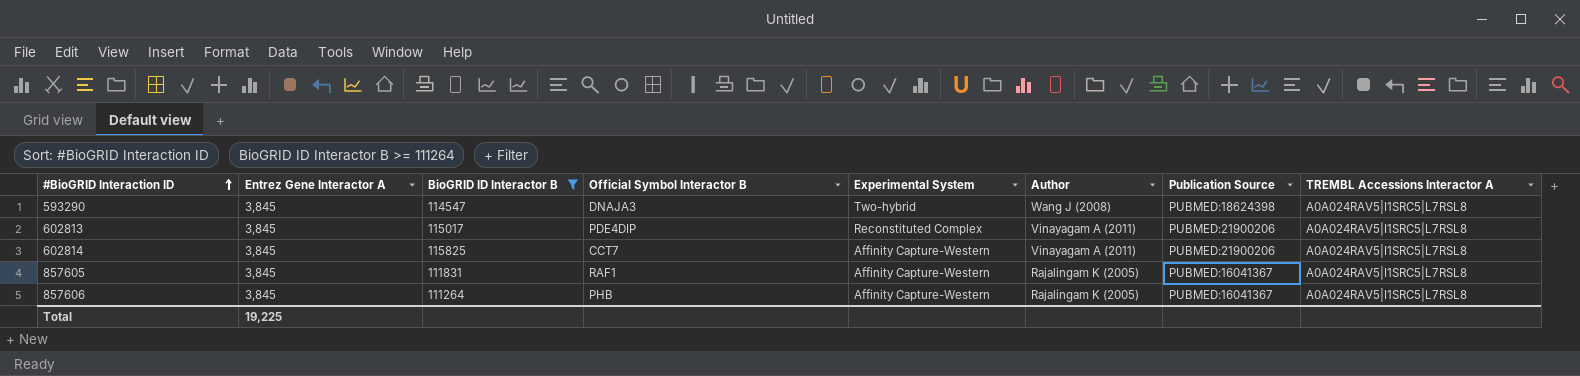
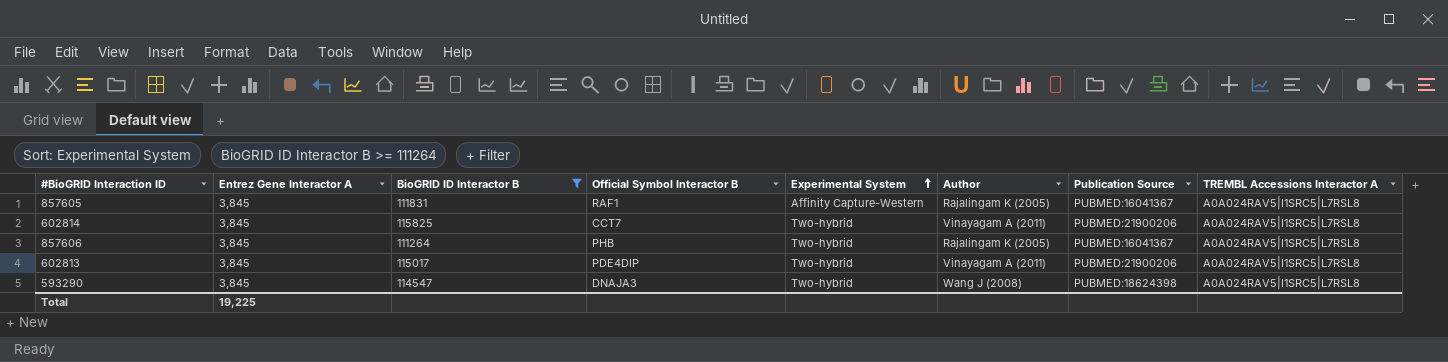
row order: #BioGRID Interaction ID ascending -> Experimental System ascending
602814 | Experimental System: Affinity Capture-Western -> Two-hybrid
857606 | Experimental System: Affinity Capture-Western -> Two-hybrid
602813 | Experimental System: Reconstituted Complex -> Two-hybrid

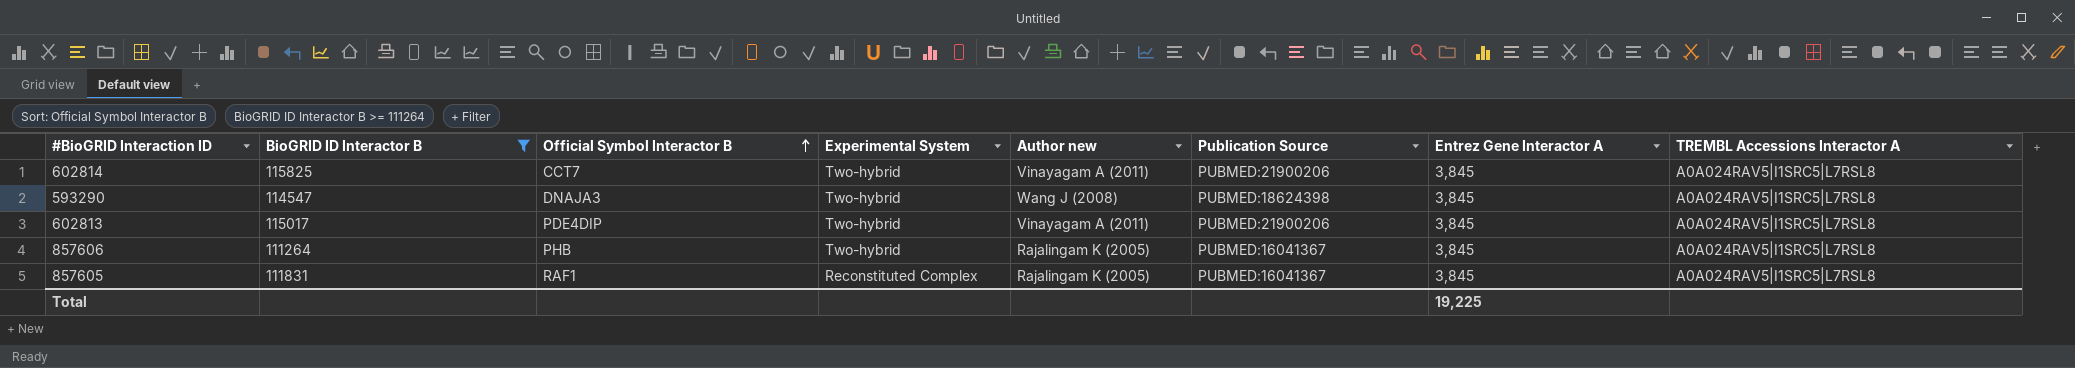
row order: Experimental System ascending -> Official Symbol Interactor B ascending
column name: Author -> Author new
column Entrez Gene Interactor A | position: 2 -> 7
857605 | Experimental System: Affinity Capture-Western -> Reconstituted Complex

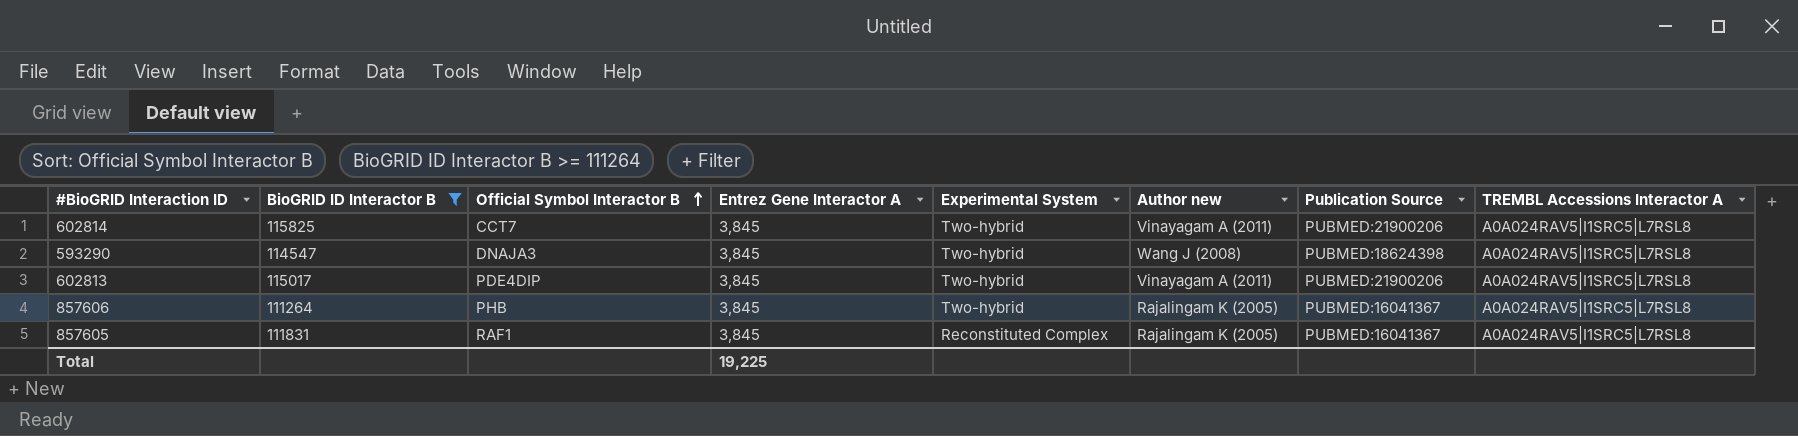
column Entrez Gene Interactor A | position: 7 -> 4

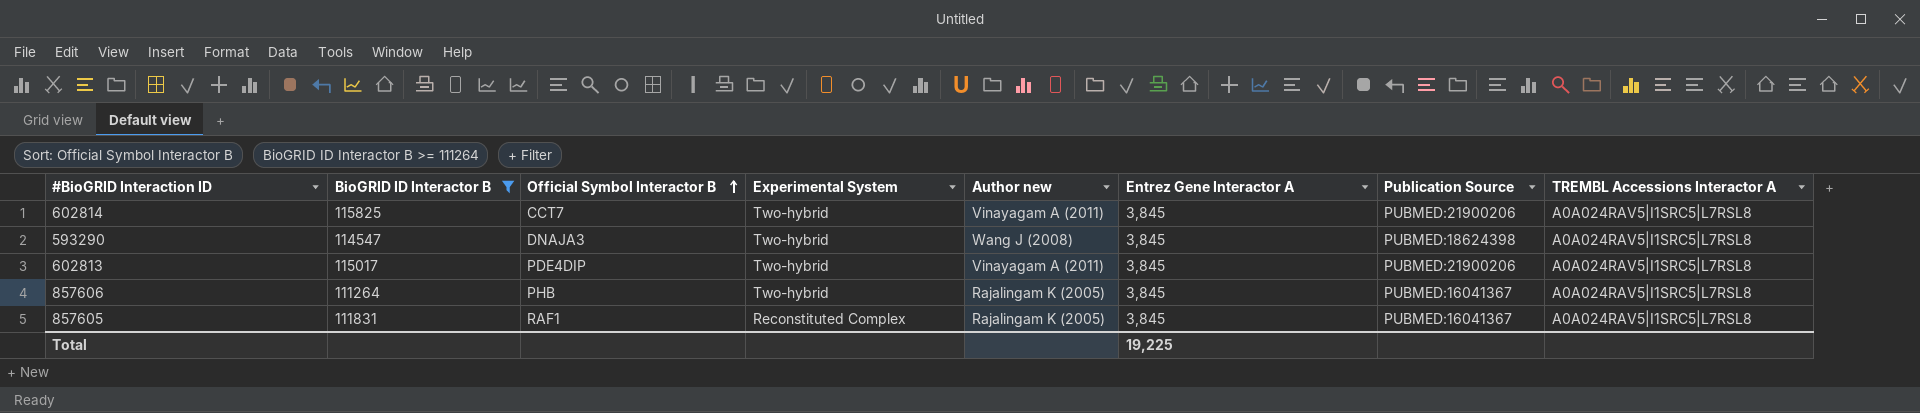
column Entrez Gene Interactor A | position: 4 -> 6

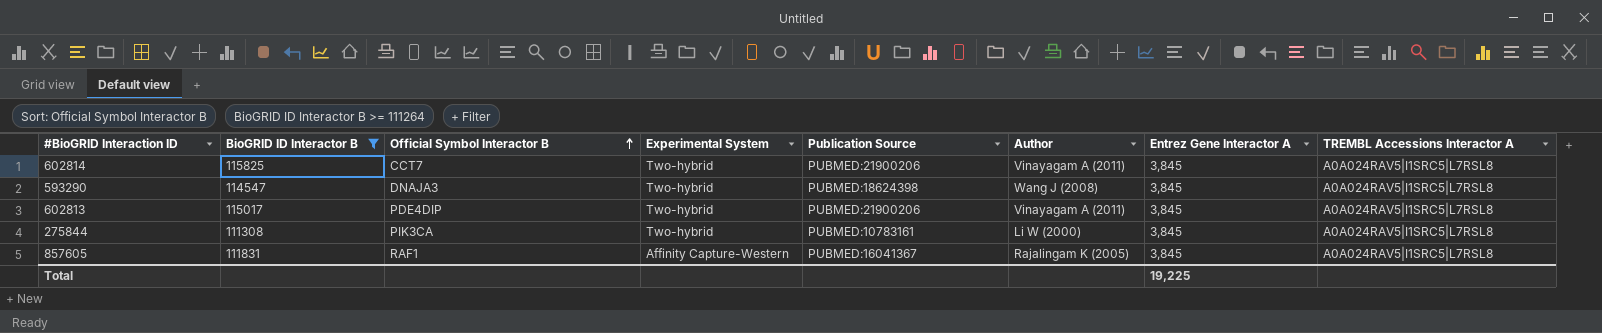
column Publication Source | position: 7 -> 5
column name: Author new -> Author
row 857606: 111264 | PHB | Two-hybrid | Rajalingam K (2005) | 3,845 | PUBMED:16041367 | A0A024RAV5|I1SRC5|L7RSL8 -> none
row 275844: none -> 111308 | PIK3CA | Two-hybrid | PUBMED:10783161 | Li W (2000) | 3,845 | A0A024RAV5|I1SRC5|L7RSL8
857605 | Experimental System: Reconstituted Complex -> Affinity Capture-Western

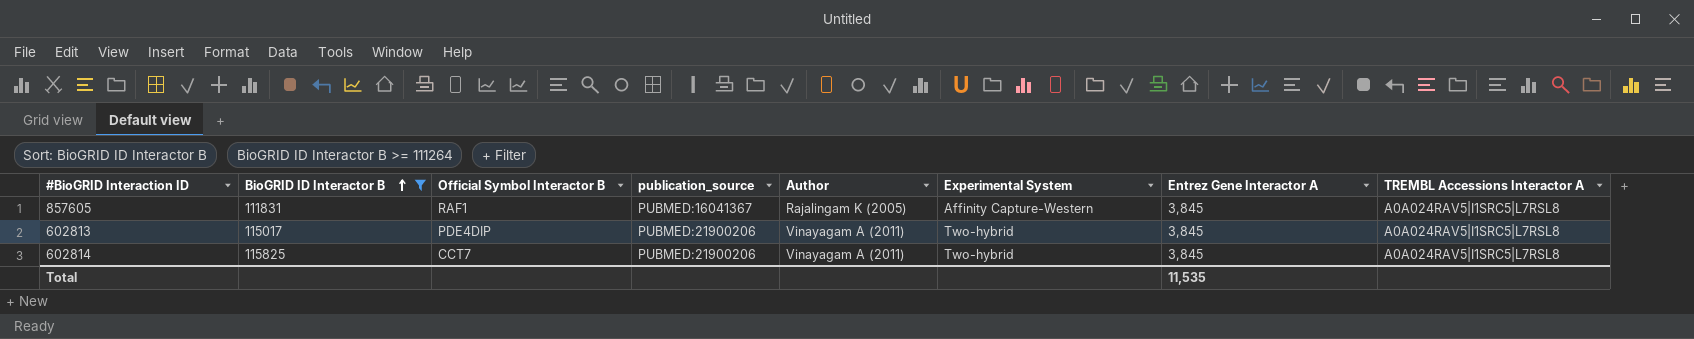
row order: Official Symbol Interactor B ascending -> BioGRID ID Interactor B ascending
column name: Publication Source -> publication_source
column Experimental System | position: 4 -> 6
row 593290: 114547 | DNAJA3 | Two-hybrid | PUBMED:18624398 | Wang J (2008) | 3,845 | A0A024RAV5|I1SRC5|L7RSL8 -> none
row 275844: 111308 | PIK3CA | Two-hybrid | PUBMED:10783161 | Li W (2000) | 3,845 | A0A024RAV5|I1SRC5|L7RSL8 -> none
Total | Entrez Gene Interactor A: 19,225 -> 11,535

